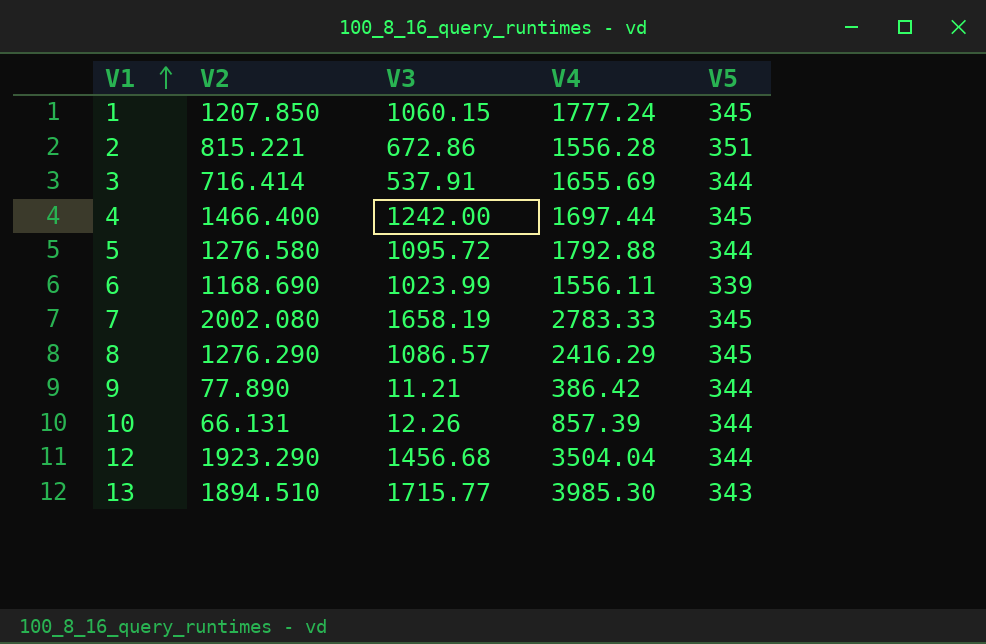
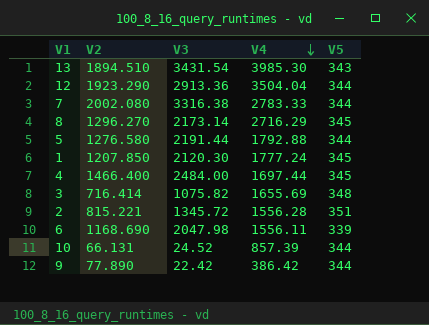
row order: V1 ascending -> V4 descending
13 | V3: 1715.77 -> 3431.54
12 | V3: 1456.68 -> 2913.36
7 | V3: 1658.19 -> 3316.38
7 | V5: 345 -> 344
8 | V2: 1276.290 -> 1296.270
8 | V3: 1086.57 -> 2173.14
8 | V4: 2416.29 -> 2716.29
5 | V3: 1095.72 -> 2191.44
1 | V3: 1060.15 -> 2120.30
4 | V3: 1242.00 -> 2484.00
3 | V3: 537.91 -> 1075.82
3 | V5: 344 -> 348
2 | V3: 672.86 -> 1345.72
6 | V3: 1023.99 -> 2047.98
10 | V3: 12.26 -> 24.52
9 | V3: 11.21 -> 22.42

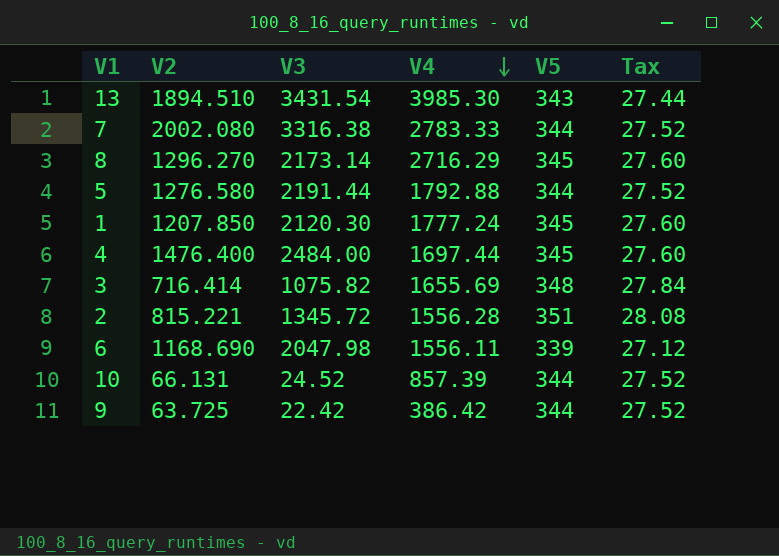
column Tax | formula: none -> [V5] * 0.08
row 12: 1923.290 | 2913.36 | 3504.04 | 344 -> none
4 | V2: 1466.400 -> 1476.400
9 | V2: 77.890 -> 63.725

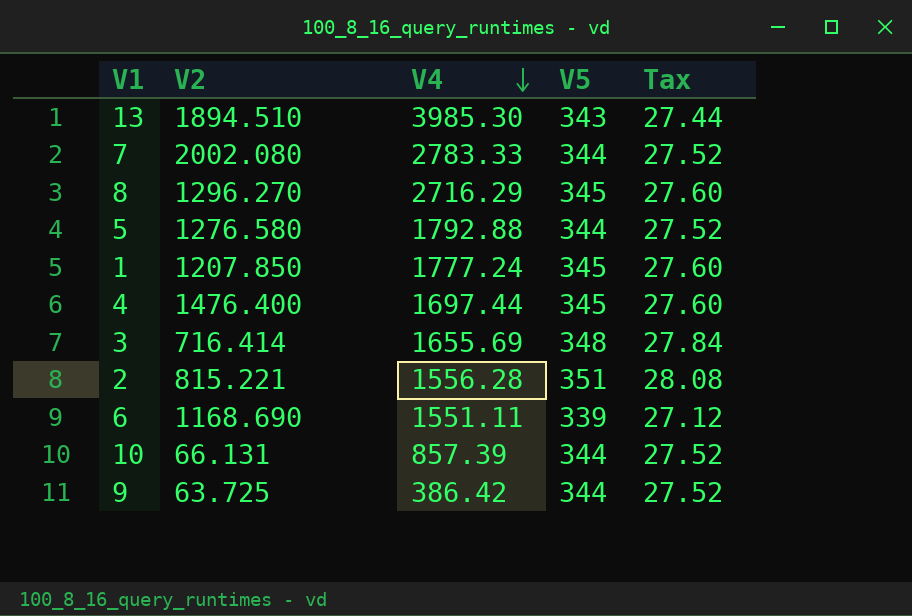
column V3 | position: 3 -> none
6 | V4: 1556.11 -> 1551.11

